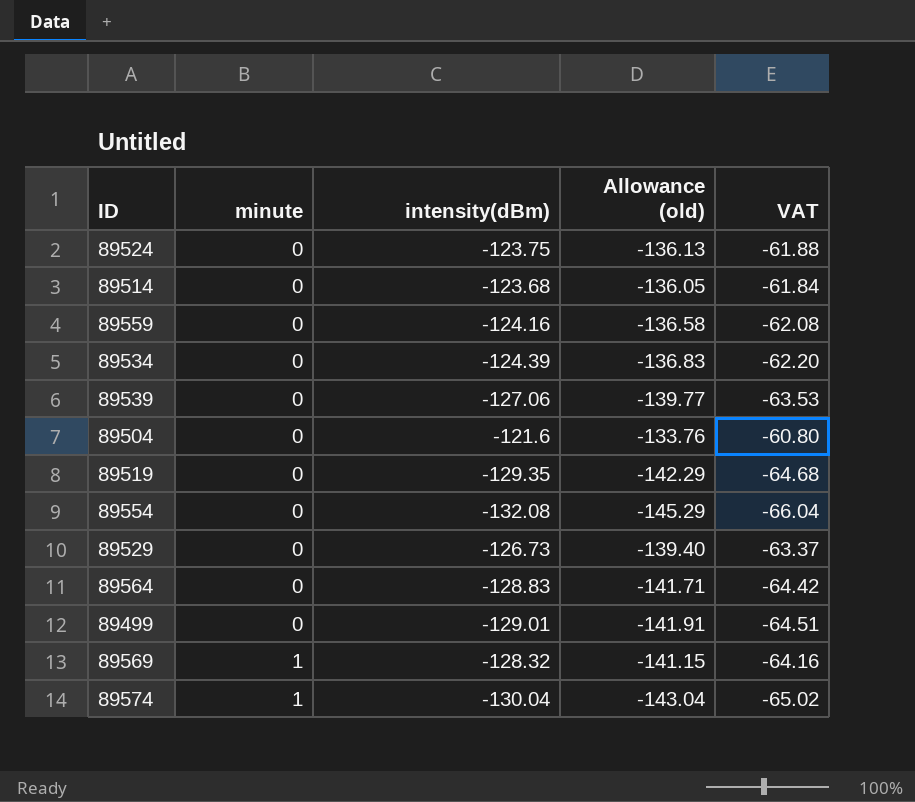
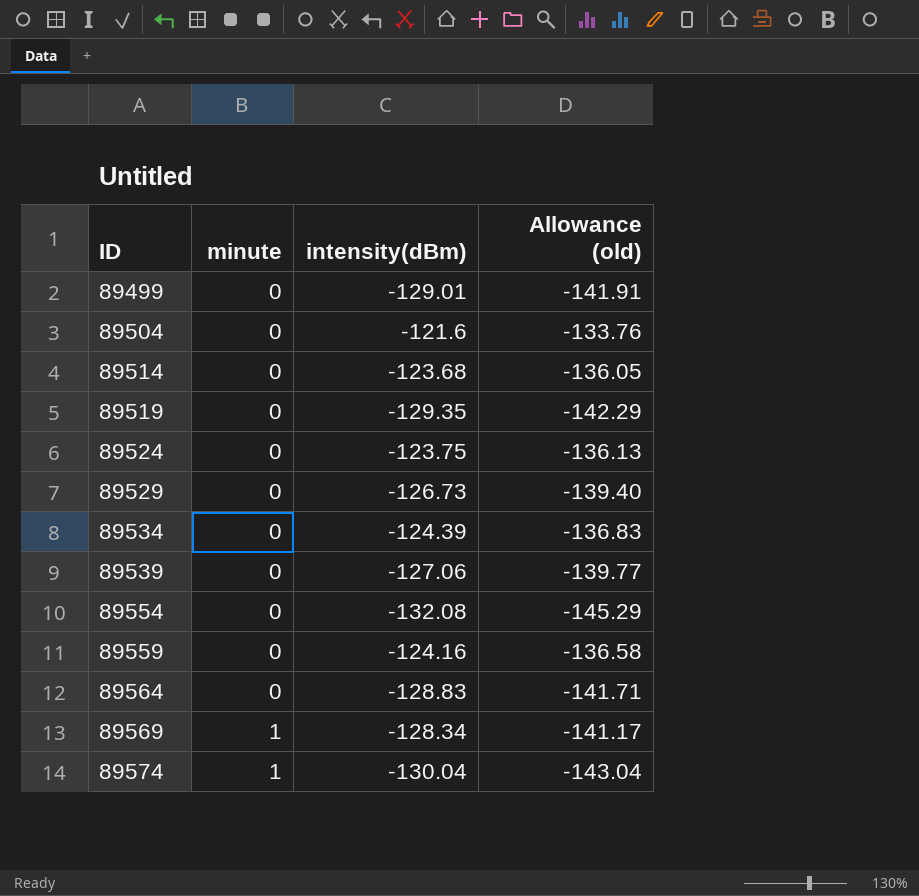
row order: minute ascending -> ID ascending
column VAT | formula: [intensity(dBm)] * 0.5 -> none
89569 | intensity(dBm): -128.32 -> -128.34
89569 | Allowance (old): -141.15 -> -141.17

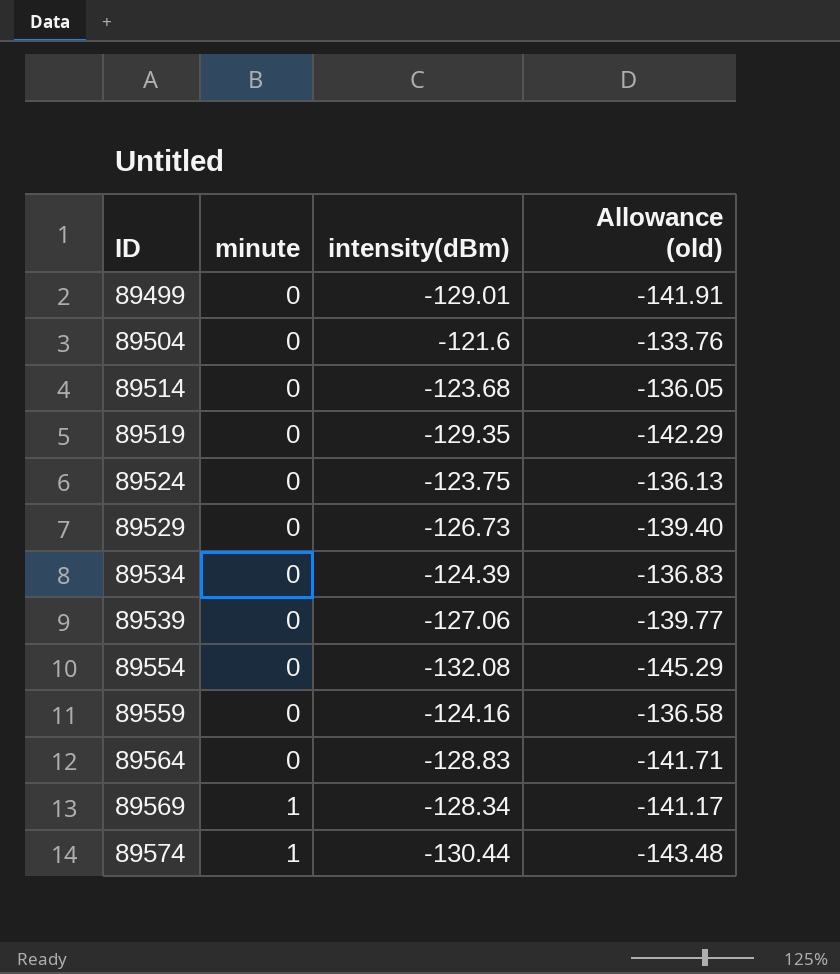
89574 | intensity(dBm): -130.04 -> -130.44
89574 | Allowance (old): -143.04 -> -143.48

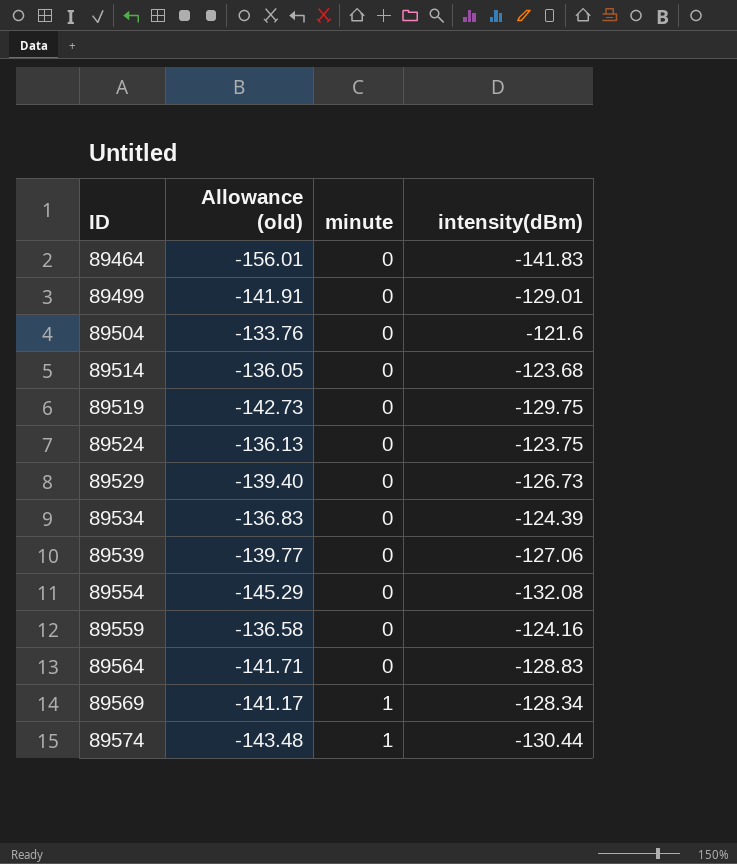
column Allowance (old) | position: 4 -> 2
row 89464: none -> -156.01 | 0 | -141.83
89519 | Allowance (old): -142.29 -> -142.73
89519 | intensity(dBm): -129.35 -> -129.75

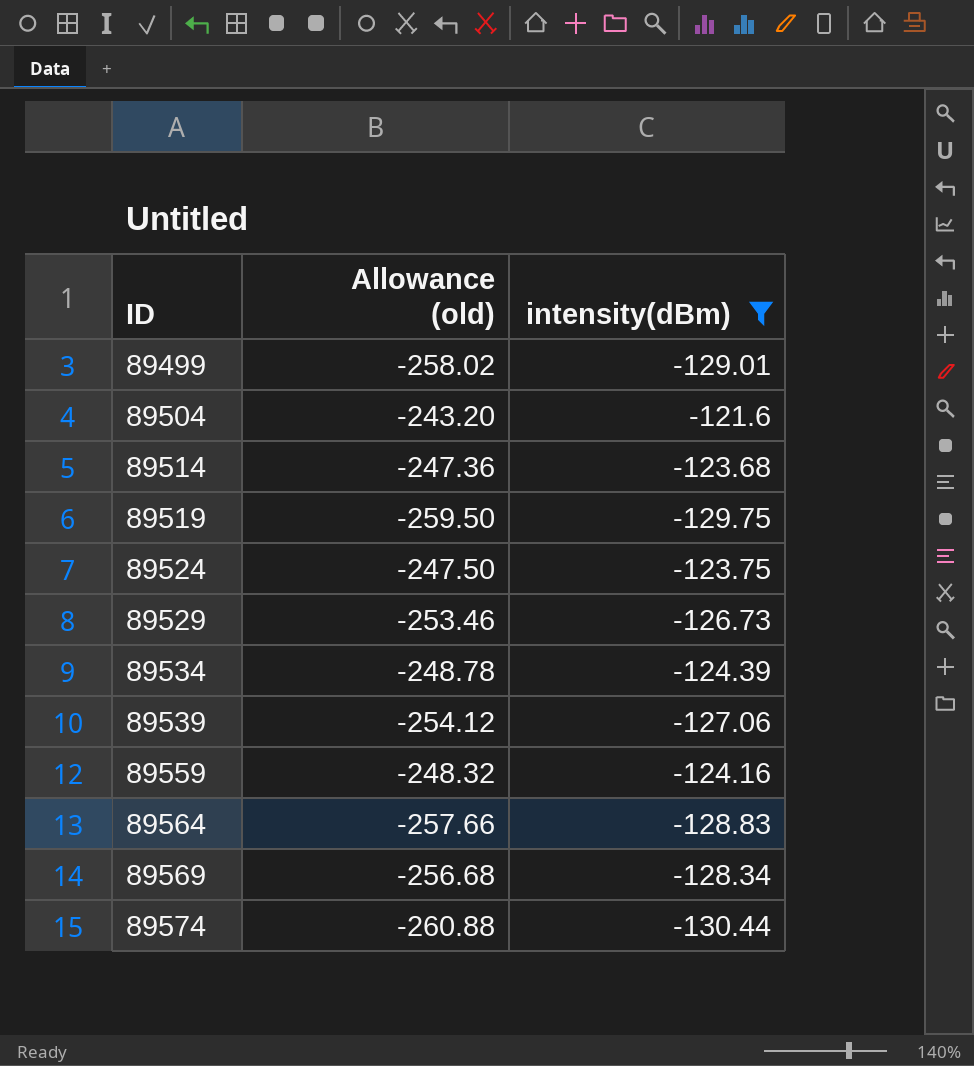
filter: none -> intensity(dBm) >= -130.44
column minute | position: 3 -> none
column Allowance (old) | formula: [intensity(dBm)] * 1.1 -> [intensity(dBm)] * 2

